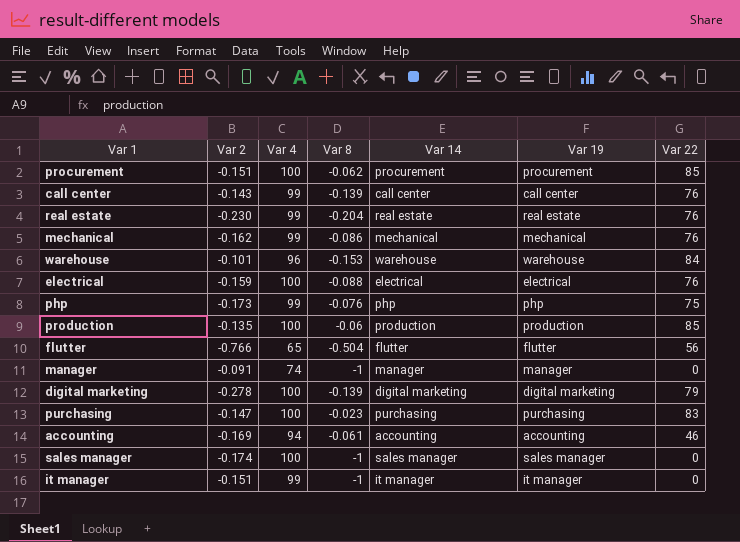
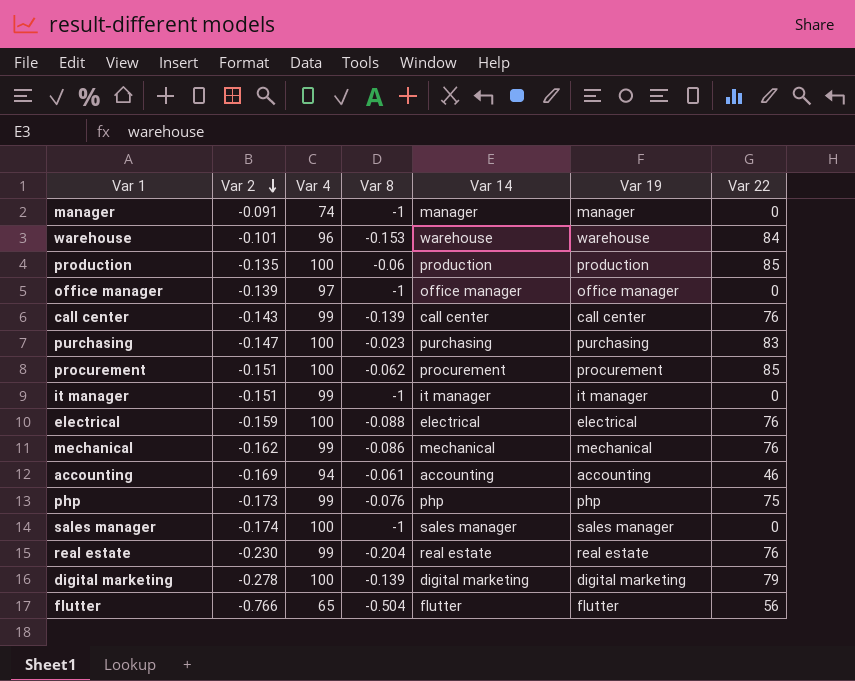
row order: none -> Var 2 descending
row office manager: none -> -0.139 | 97 | -1 | office manager | office manager | 0

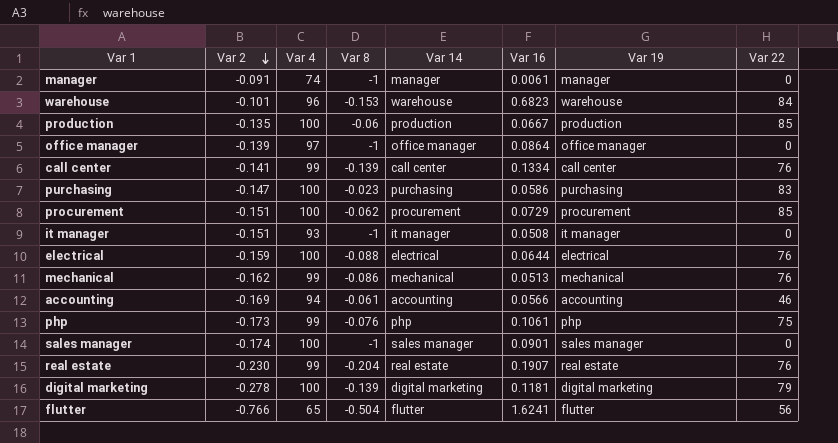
column Var 16 | position: none -> 6
call center | Var 2: -0.143 -> -0.141
it manager | Var 4: 99 -> 93

